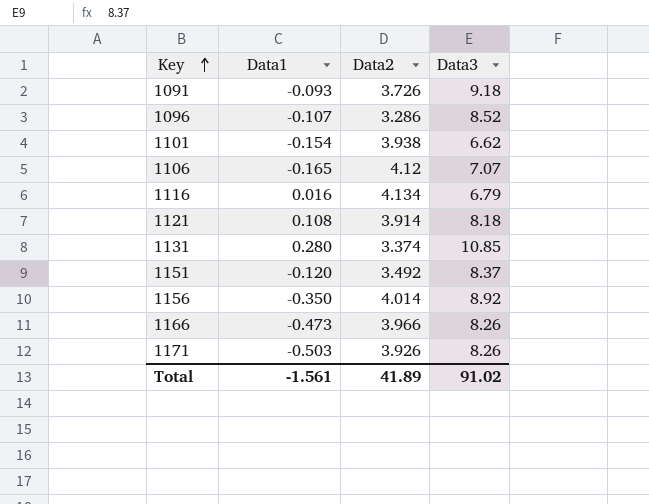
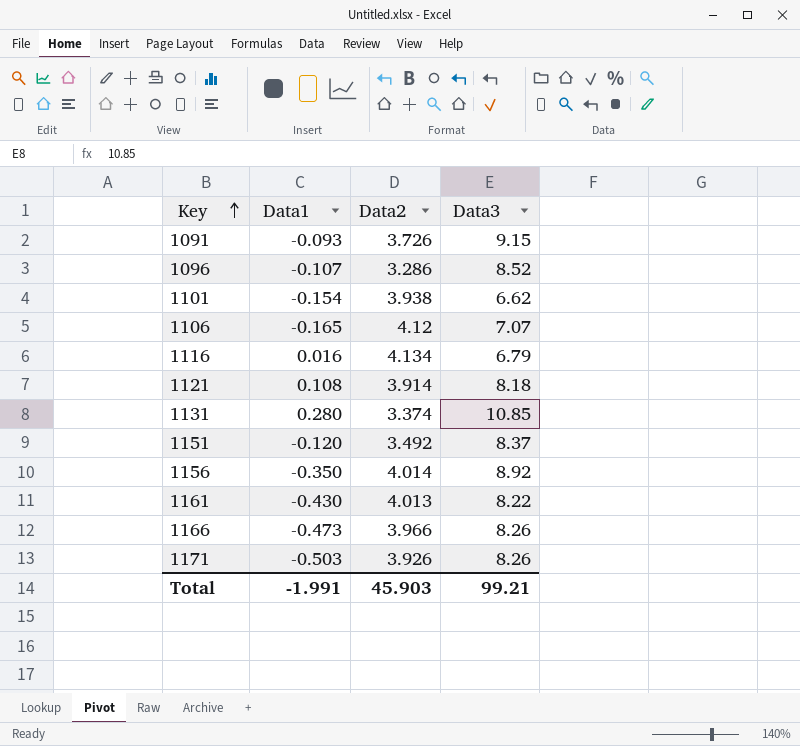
1091 | Data3: 9.18 -> 9.15
row 1161: none -> -0.430 | 4.013 | 8.22
Total | Data1: -1.561 -> -1.991
Total | Data2: 41.89 -> 45.903
Total | Data3: 91.02 -> 99.21

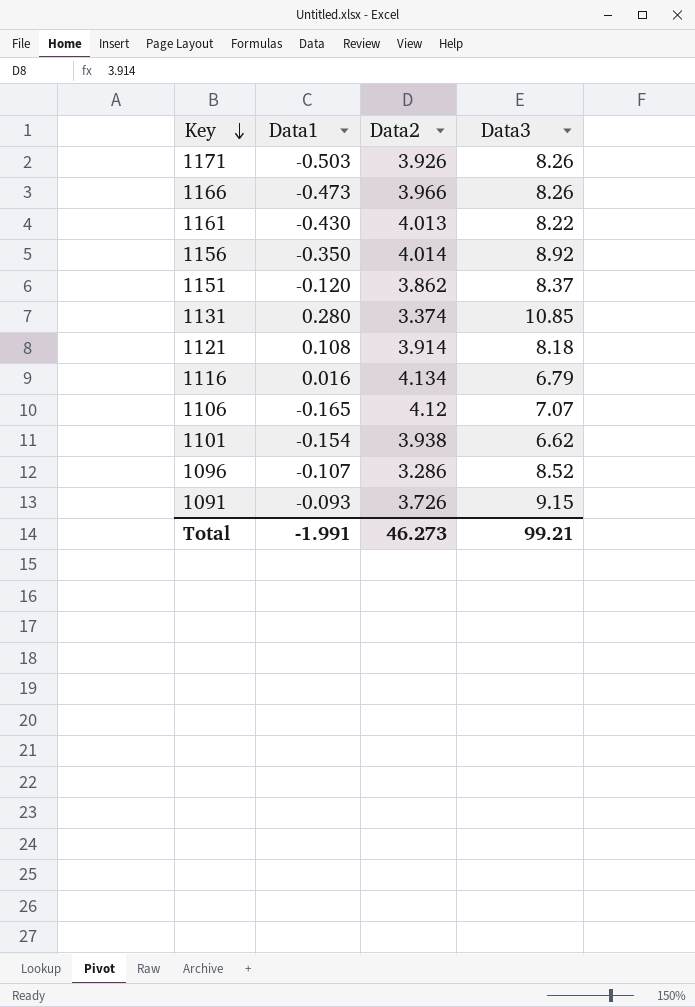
row order: Key ascending -> Key descending
1151 | Data2: 3.492 -> 3.862
Total | Data2: 45.903 -> 46.273

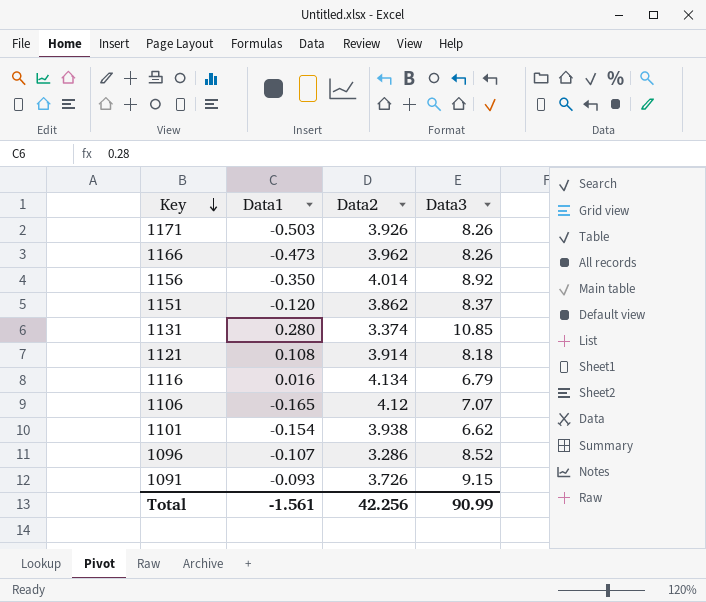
row 1161: -0.430 | 4.013 | 8.22 -> none
1166 | Data2: 3.966 -> 3.962
Total | Data1: -1.991 -> -1.561
Total | Data2: 46.273 -> 42.256
Total | Data3: 99.21 -> 90.99

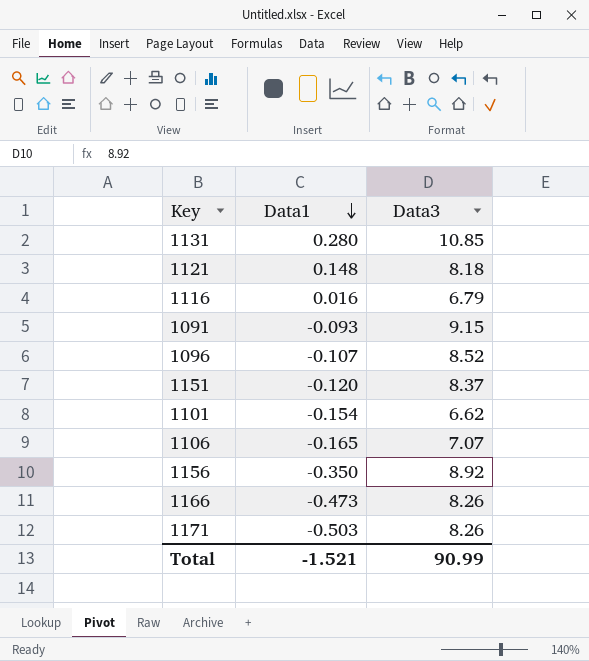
row order: Key descending -> Data1 descending
column Data2 | position: 3 -> none
1121 | Data1: 0.108 -> 0.148
Total | Data1: -1.561 -> -1.521

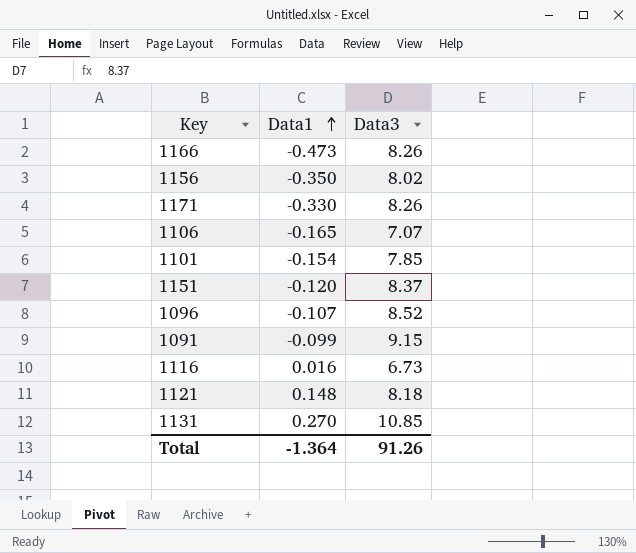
row order: Data1 descending -> Data1 ascending
1156 | Data3: 8.92 -> 8.02
1171 | Data1: -0.503 -> -0.330
1101 | Data3: 6.62 -> 7.85
1091 | Data1: -0.093 -> -0.099
1116 | Data3: 6.79 -> 6.73
1131 | Data1: 0.280 -> 0.270
Total | Data1: -1.521 -> -1.364
Total | Data3: 90.99 -> 91.26

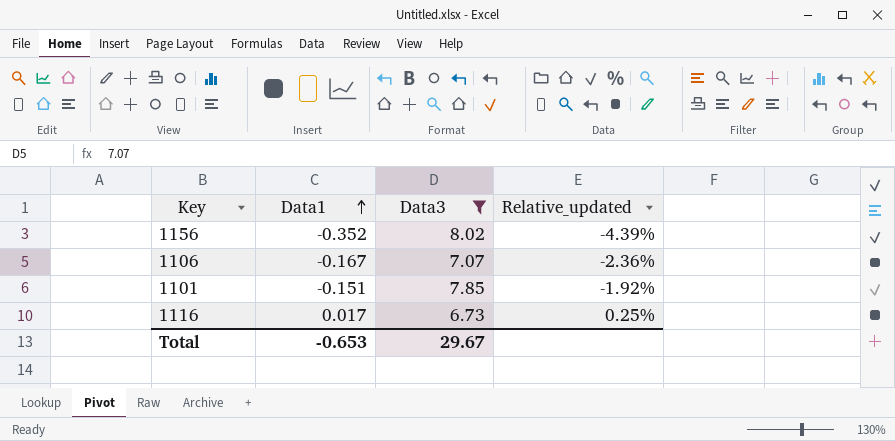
filter: none -> Data3 <= 8.02
column Relative_updated | formula: none -> [Data1] / [Data3]
1156 | Data1: -0.350 -> -0.352
1106 | Data1: -0.165 -> -0.167
1101 | Data1: -0.154 -> -0.151
1116 | Data1: 0.016 -> 0.017
Total | Data1: -1.364 -> -0.653
Total | Data3: 91.26 -> 29.67

